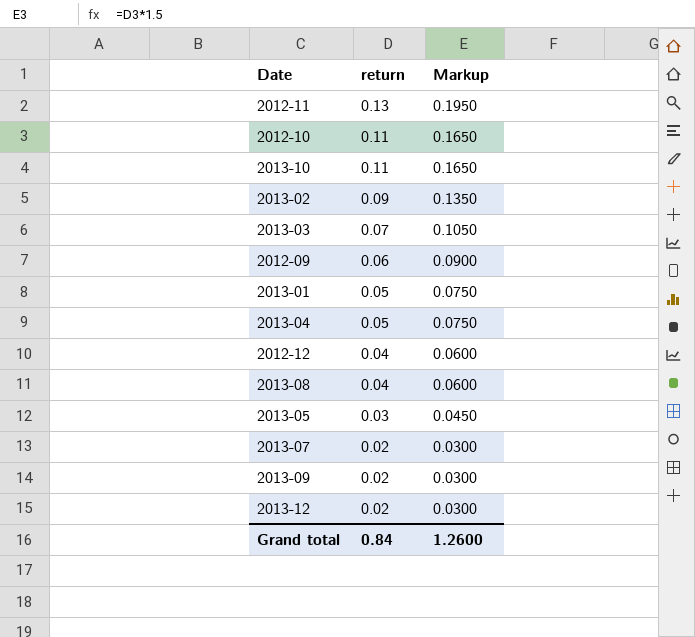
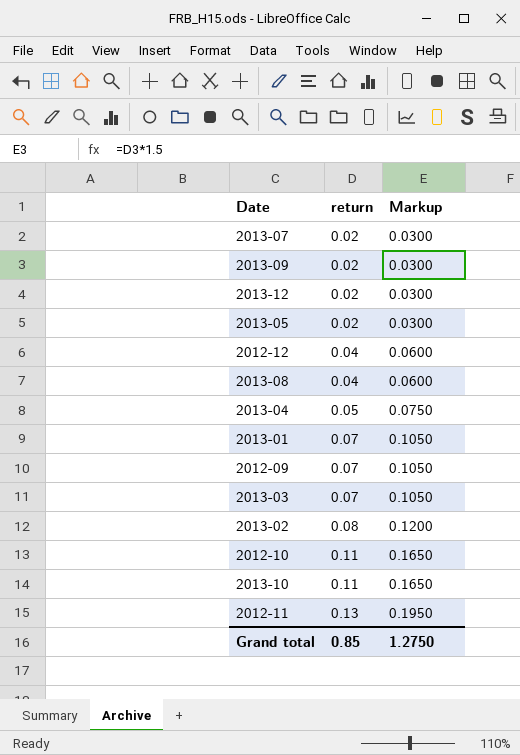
row order: return descending -> return ascending
2013-05 | return: 0.03 -> 0.02
2013-05 | Markup: 0.0450 -> 0.0300
2013-01 | return: 0.05 -> 0.07
2013-01 | Markup: 0.0750 -> 0.1050
2012-09 | return: 0.06 -> 0.07
2012-09 | Markup: 0.0900 -> 0.1050
2013-02 | return: 0.09 -> 0.08
2013-02 | Markup: 0.1350 -> 0.1200
Grand total | return: 0.84 -> 0.85
Grand total | Markup: 1.2600 -> 1.2750

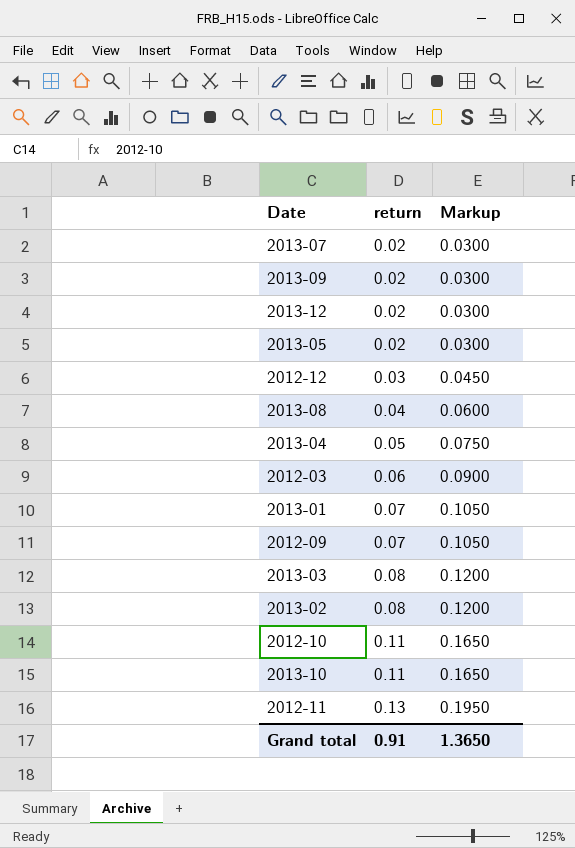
2012-12 | return: 0.04 -> 0.03
2012-12 | Markup: 0.0600 -> 0.0450
row 2012-03: none -> 0.06 | 0.0900
2013-03 | return: 0.07 -> 0.08
2013-03 | Markup: 0.1050 -> 0.1200
Grand total | return: 0.85 -> 0.91
Grand total | Markup: 1.2750 -> 1.3650

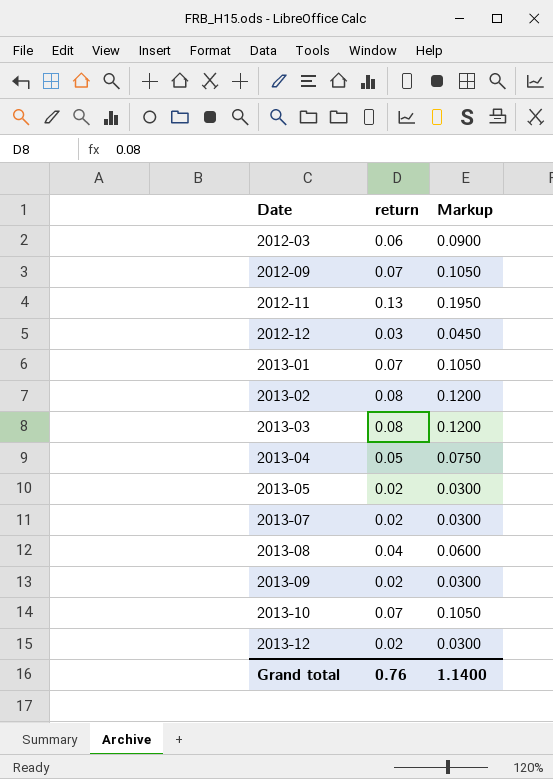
row order: return ascending -> Date ascending
row 2012-10: 0.11 | 0.1650 -> none
2013-10 | return: 0.11 -> 0.07
2013-10 | Markup: 0.1650 -> 0.1050
Grand total | return: 0.91 -> 0.76
Grand total | Markup: 1.3650 -> 1.1400

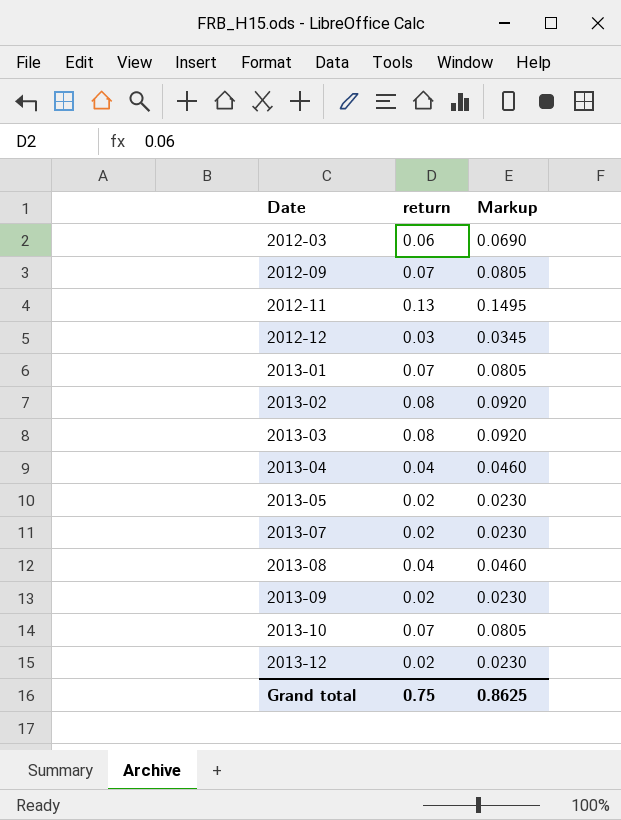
column Markup | formula: [return] * 1.5 -> [return] * 1.15
2013-04 | return: 0.05 -> 0.04
Grand total | return: 0.76 -> 0.75
Grand total | Markup: 1.1400 -> 0.8625

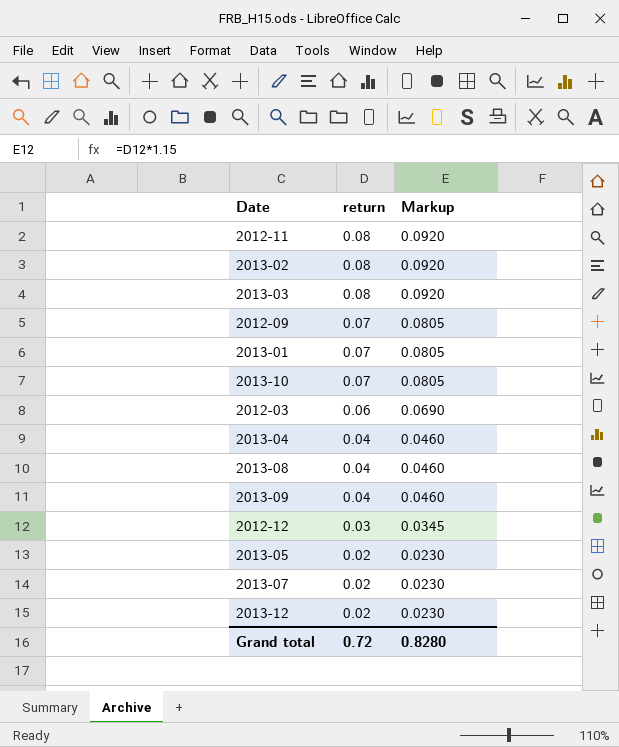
row order: Date ascending -> return descending
2012-11 | return: 0.13 -> 0.08
2012-11 | Markup: 0.1495 -> 0.0920
2013-09 | return: 0.02 -> 0.04
2013-09 | Markup: 0.0230 -> 0.0460
Grand total | return: 0.75 -> 0.72
Grand total | Markup: 0.8625 -> 0.8280

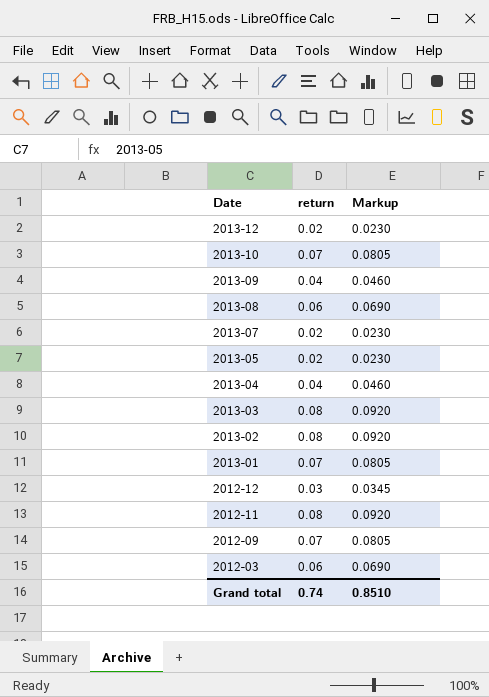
row order: return descending -> Date descending
2013-08 | return: 0.04 -> 0.06
2013-08 | Markup: 0.0460 -> 0.0690
Grand total | return: 0.72 -> 0.74
Grand total | Markup: 0.8280 -> 0.8510

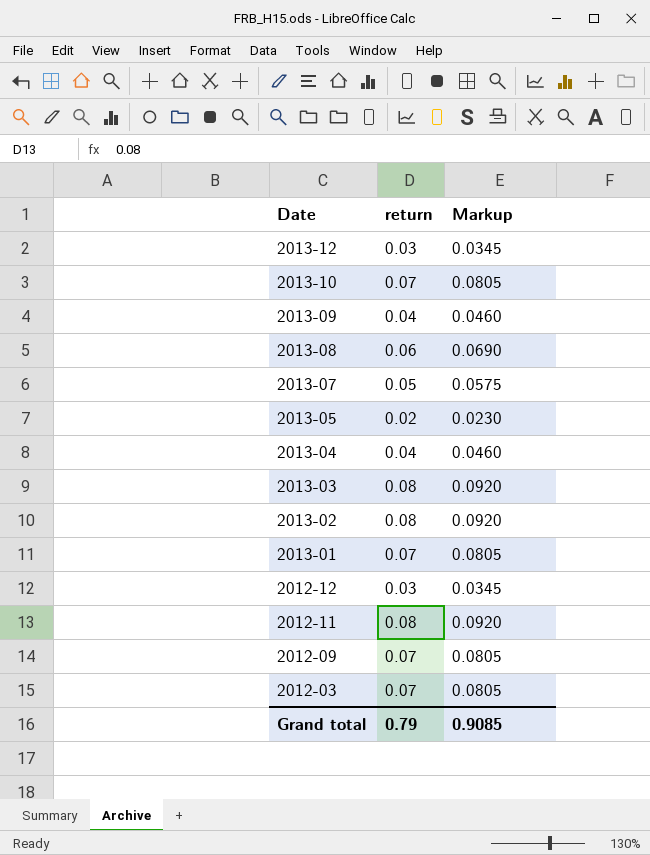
2013-12 | return: 0.02 -> 0.03
2013-12 | Markup: 0.0230 -> 0.0345
2013-07 | return: 0.02 -> 0.05
2013-07 | Markup: 0.0230 -> 0.0575
2012-03 | return: 0.06 -> 0.07
2012-03 | Markup: 0.0690 -> 0.0805
Grand total | return: 0.74 -> 0.79
Grand total | Markup: 0.8510 -> 0.9085

